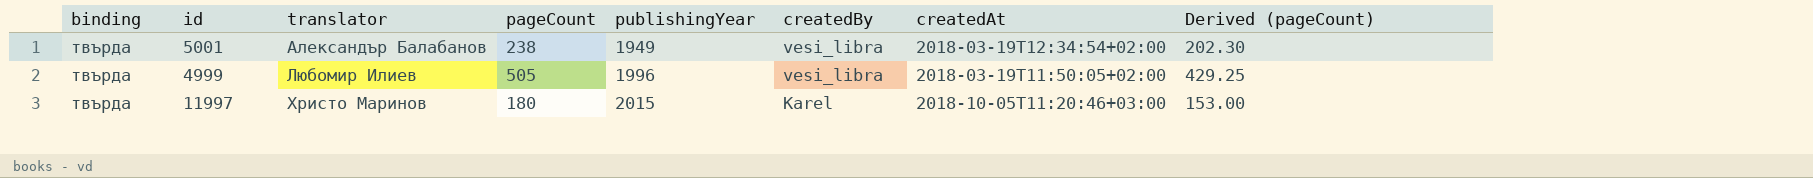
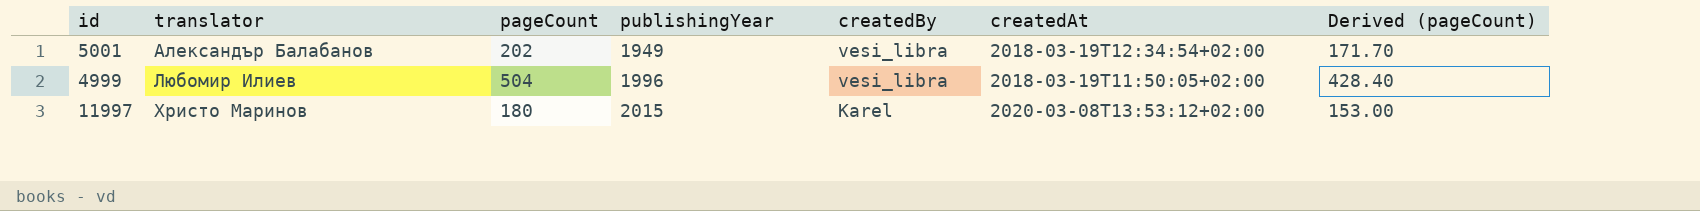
column binding | position: 1 -> none
5001 | pageCount: 238 -> 202
5001 | Derived (pageCount): 202.30 -> 171.70
4999 | pageCount: 505 -> 504
4999 | Derived (pageCount): 429.25 -> 428.40
11997 | createdAt: 2018-10-05T11:20:46+03:00 -> 2020-03-08T13:53:12+02:00

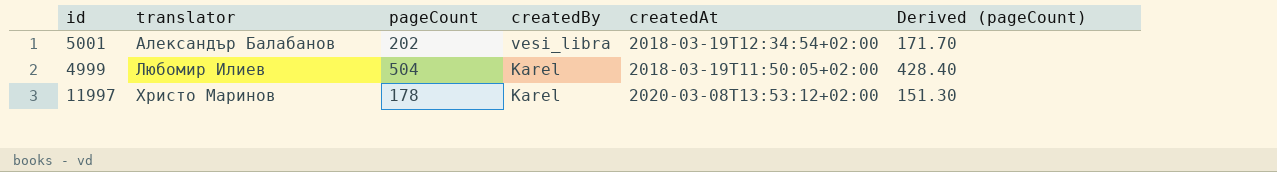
column publishingYear | position: 4 -> none
4999 | createdBy: vesi_libra -> Karel
11997 | pageCount: 180 -> 178
11997 | Derived (pageCount): 153.00 -> 151.30

